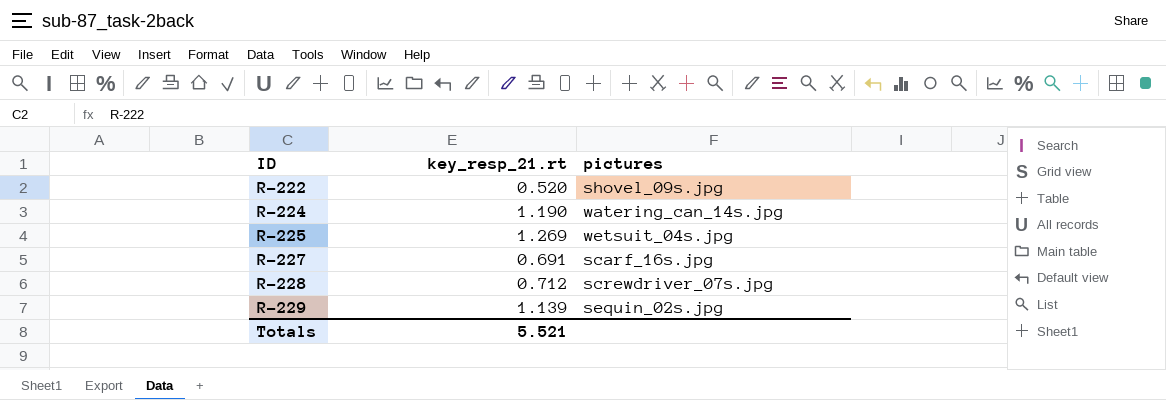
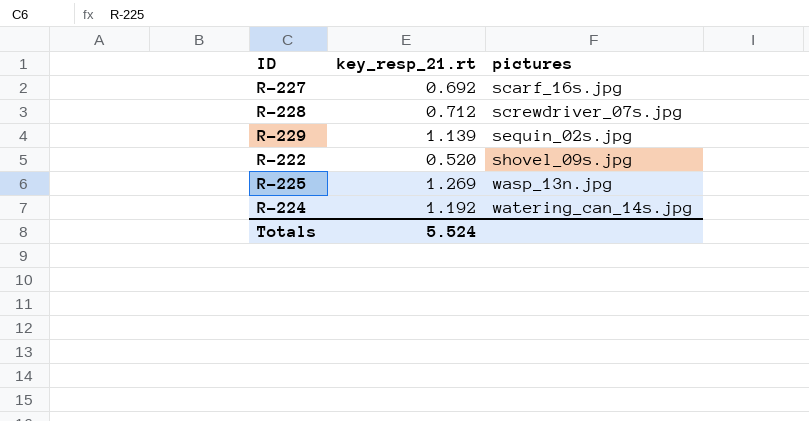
row order: ID ascending -> pictures ascending
R-227 | key_resp_21.rt: 0.691 -> 0.692
R-225 | pictures: wetsuit_04s.jpg -> wasp_13n.jpg
R-224 | key_resp_21.rt: 1.190 -> 1.192
Totals | key_resp_21.rt: 5.521 -> 5.524

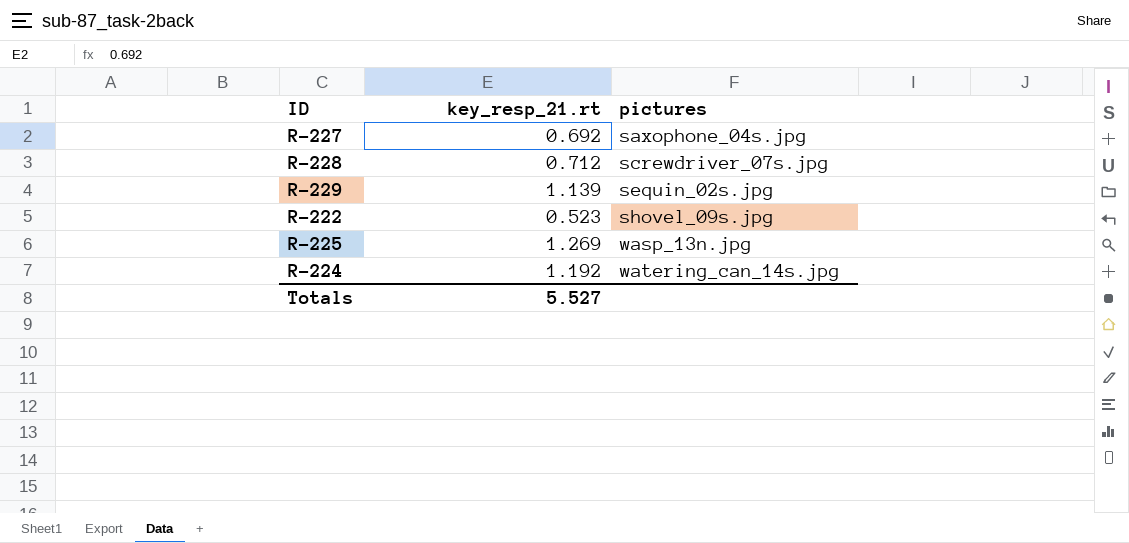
R-227 | pictures: scarf_16s.jpg -> saxophone_04s.jpg
R-222 | key_resp_21.rt: 0.520 -> 0.523
Totals | key_resp_21.rt: 5.524 -> 5.527

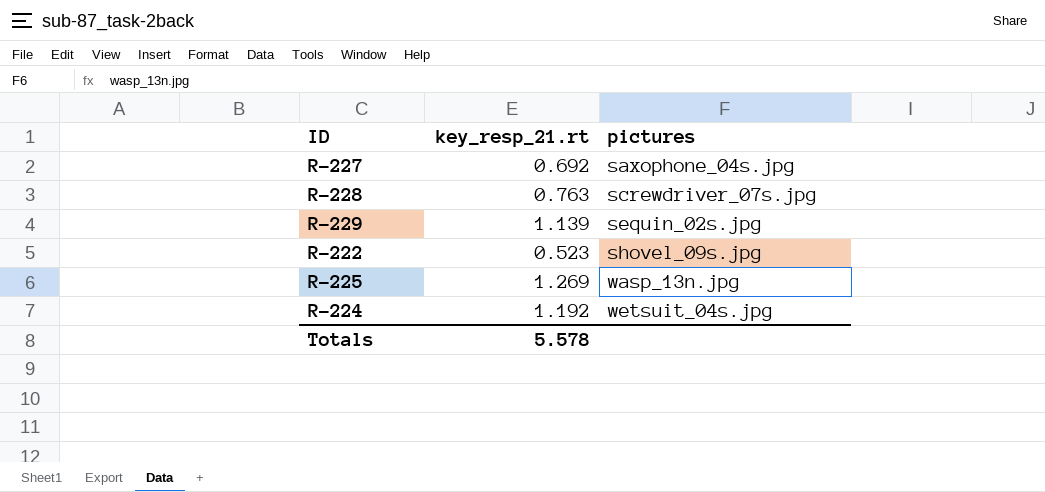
R-228 | key_resp_21.rt: 0.712 -> 0.763
R-224 | pictures: watering_can_14s.jpg -> wetsuit_04s.jpg
Totals | key_resp_21.rt: 5.527 -> 5.578

